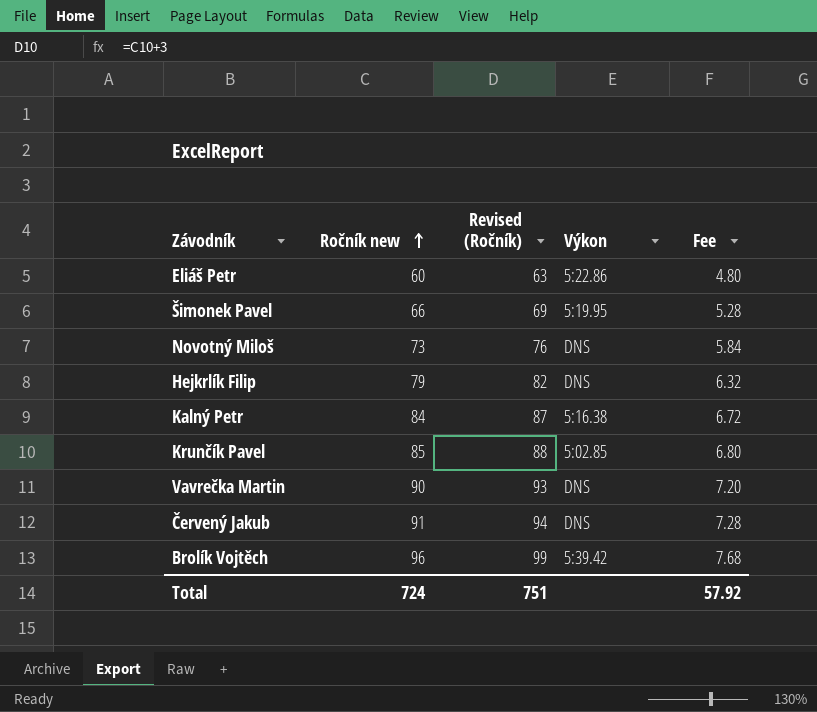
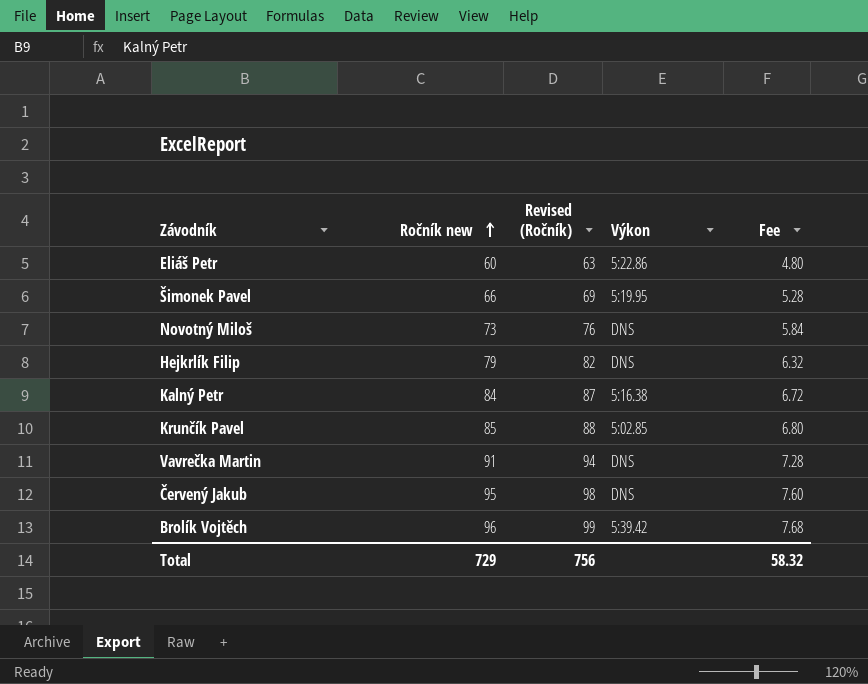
Vavrečka Martin | Ročník new: 90 -> 91
Vavrečka Martin | Revised (Ročník): 93 -> 94
Vavrečka Martin | Fee: 7.20 -> 7.28
Červený Jakub | Ročník new: 91 -> 95
Červený Jakub | Revised (Ročník): 94 -> 98
Červený Jakub | Fee: 7.28 -> 7.60
Total | Ročník new: 724 -> 729
Total | Revised (Ročník): 751 -> 756
Total | Fee: 57.92 -> 58.32

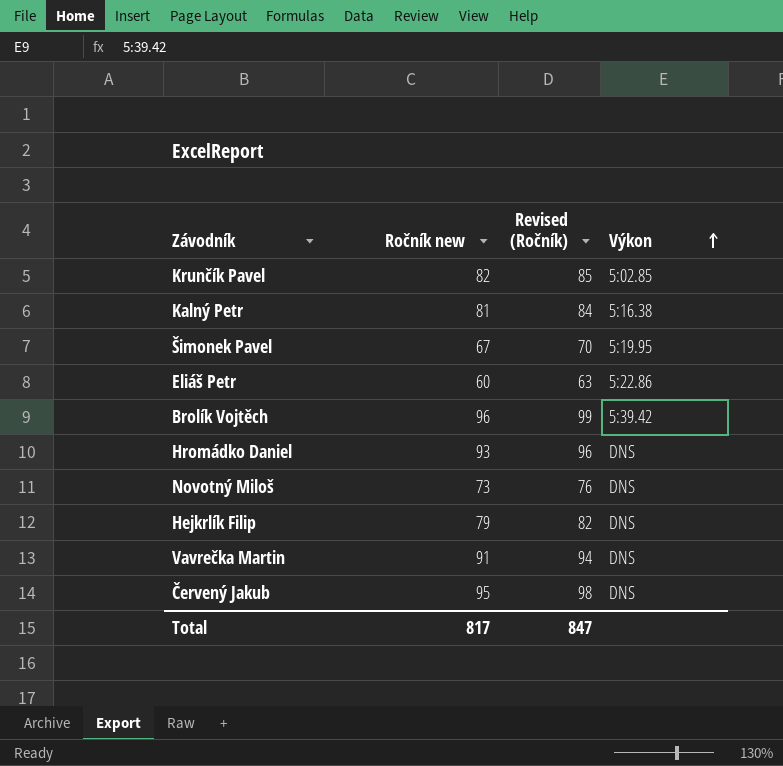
row order: Ročník new ascending -> Výkon ascending
column Fee | formula: [Ročník new] * 0.08 -> none
Krunčík Pavel | Ročník new: 85 -> 82
Krunčík Pavel | Revised (Ročník): 88 -> 85
Kalný Petr | Ročník new: 84 -> 81
Kalný Petr | Revised (Ročník): 87 -> 84
Šimonek Pavel | Ročník new: 66 -> 67
Šimonek Pavel | Revised (Ročník): 69 -> 70
row Hromádko Daniel: none -> 93 | 96 | DNS
Total | Ročník new: 729 -> 817
Total | Revised (Ročník): 756 -> 847

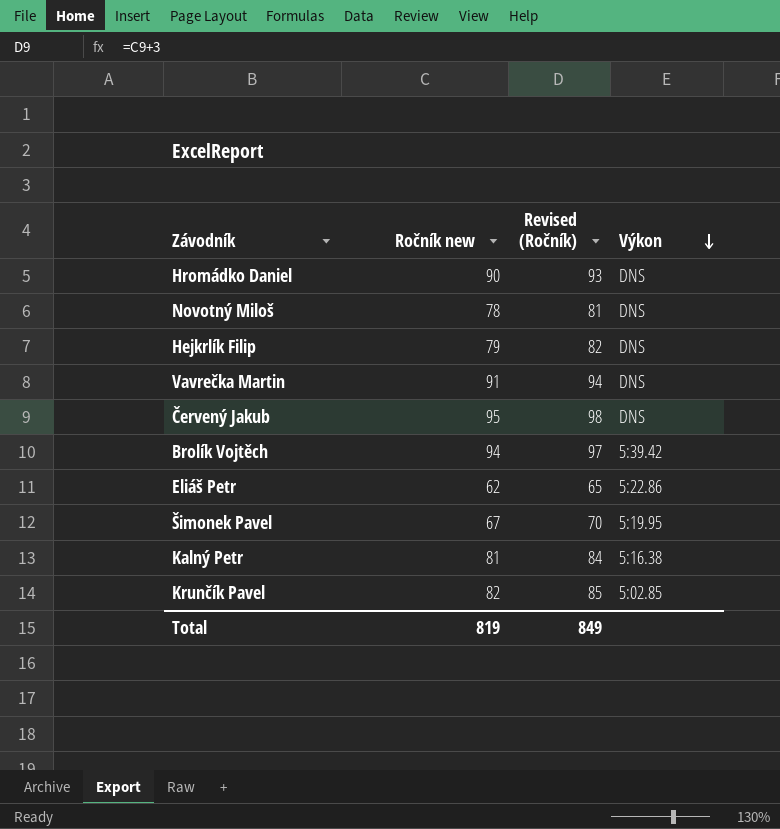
row order: Výkon ascending -> Výkon descending
Hromádko Daniel | Ročník new: 93 -> 90
Hromádko Daniel | Revised (Ročník): 96 -> 93
Novotný Miloš | Ročník new: 73 -> 78
Novotný Miloš | Revised (Ročník): 76 -> 81
Brolík Vojtěch | Ročník new: 96 -> 94
Brolík Vojtěch | Revised (Ročník): 99 -> 97
Eliáš Petr | Ročník new: 60 -> 62
Eliáš Petr | Revised (Ročník): 63 -> 65
Total | Ročník new: 817 -> 819
Total | Revised (Ročník): 847 -> 849

